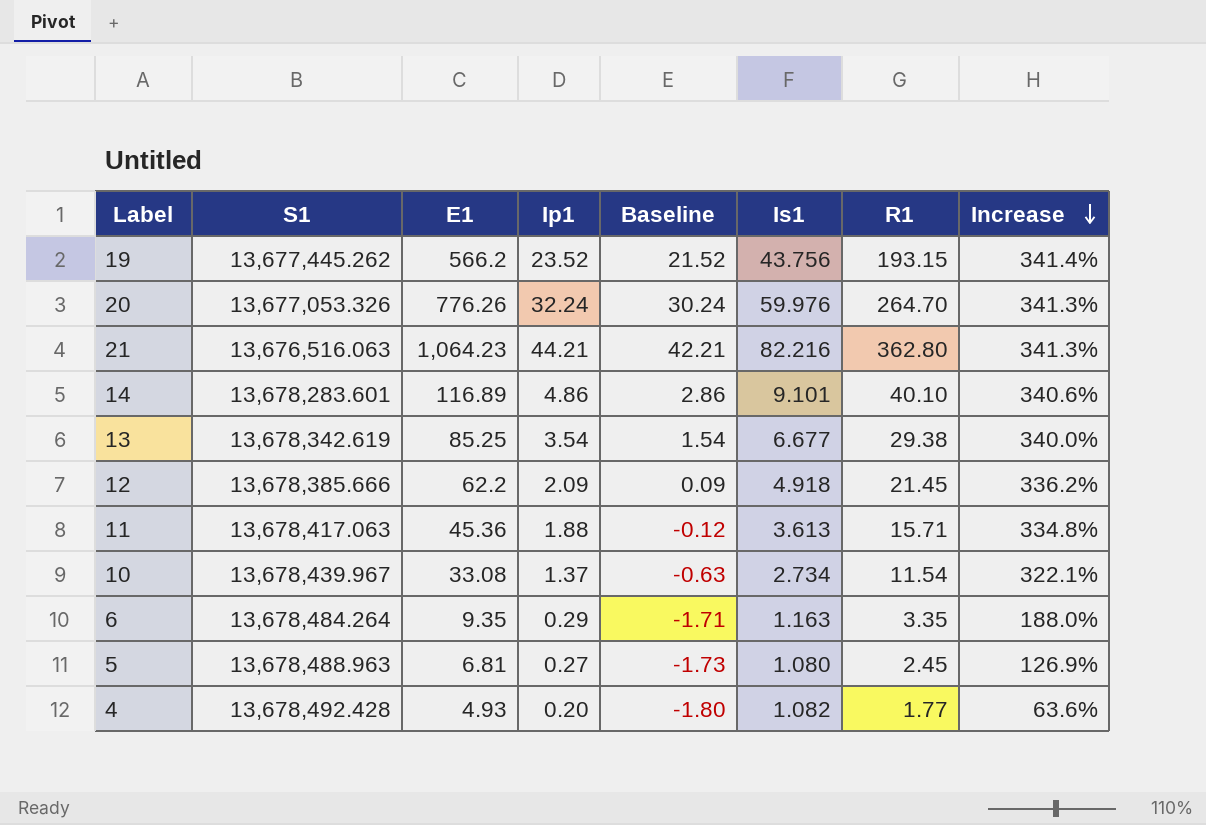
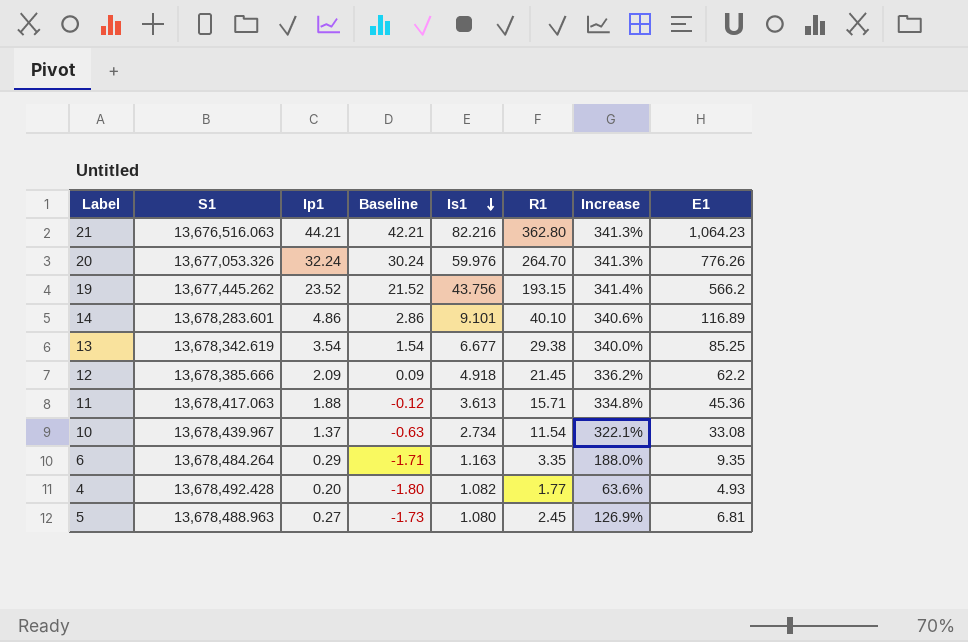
row order: Increase descending -> Is1 descending
column E1 | position: 3 -> 8

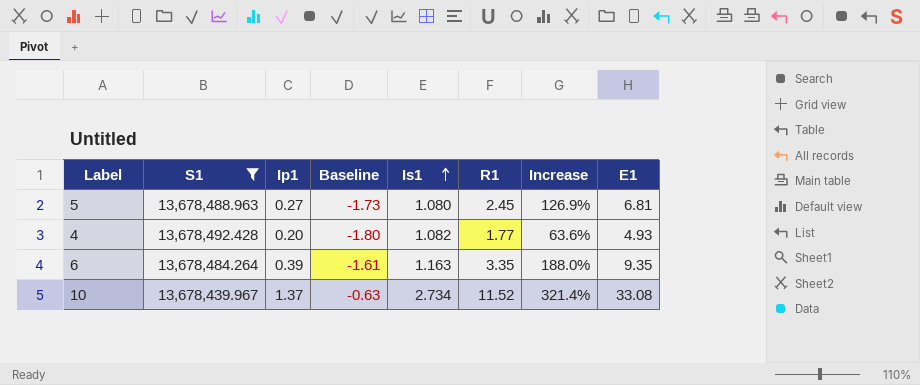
filter: none -> S1 >= 13,678,439.967
row order: Is1 descending -> Is1 ascending
6 | Ip1: 0.29 -> 0.39
6 | Baseline: -1.71 -> -1.61
10 | R1: 11.54 -> 11.52
10 | Increase: 322.1% -> 321.4%

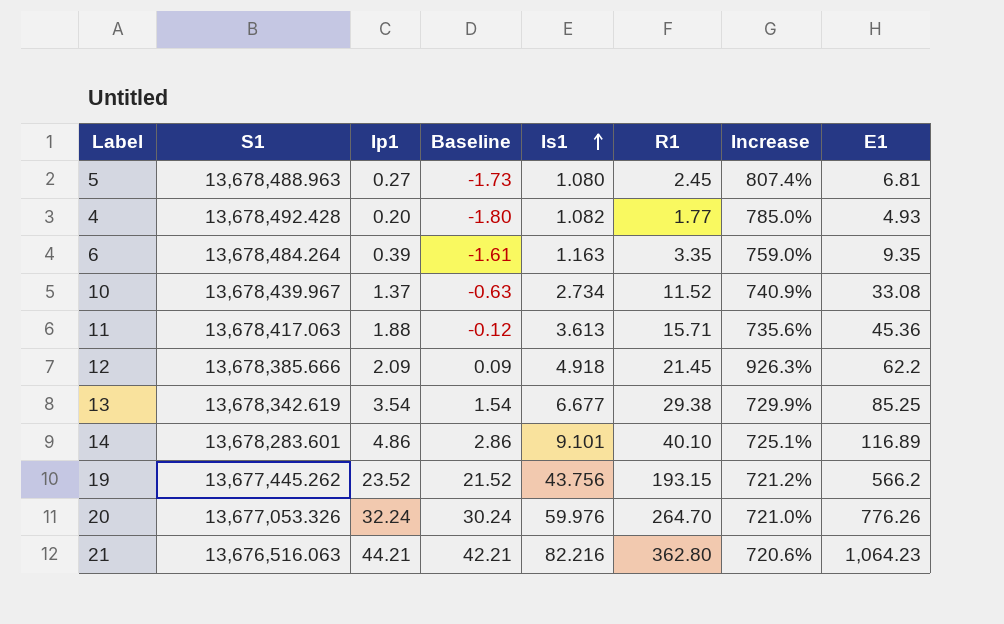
filter: S1 >= 13,678,439.967 -> none
column Increase | formula: ([R1] - [Is1]) / [Is1] -> ([R1] - [Ip1]) / [Ip1]

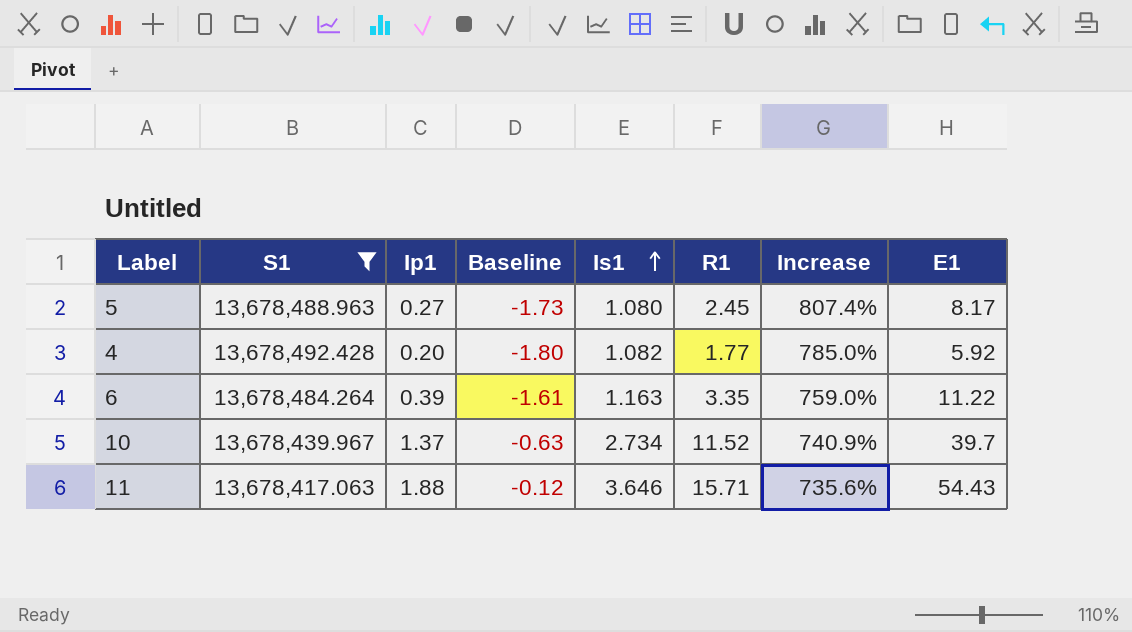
filter: none -> S1 >= 13,678,417.063
5 | E1: 6.81 -> 8.17
4 | E1: 4.93 -> 5.92
6 | E1: 9.35 -> 11.22
10 | E1: 33.08 -> 39.7
11 | Is1: 3.613 -> 3.646
11 | E1: 45.36 -> 54.43

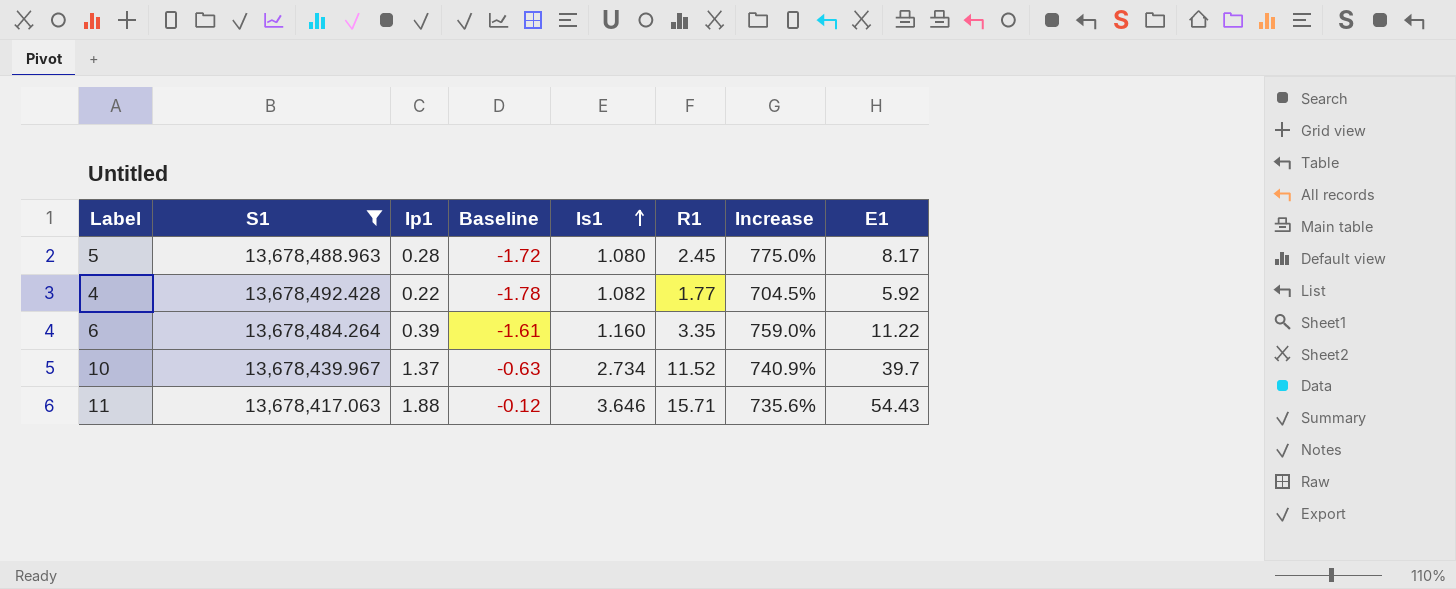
5 | Ip1: 0.27 -> 0.28
5 | Baseline: -1.73 -> -1.72
5 | Increase: 807.4% -> 775.0%
4 | Ip1: 0.20 -> 0.22
4 | Baseline: -1.80 -> -1.78
4 | Increase: 785.0% -> 704.5%
6 | Is1: 1.163 -> 1.160

